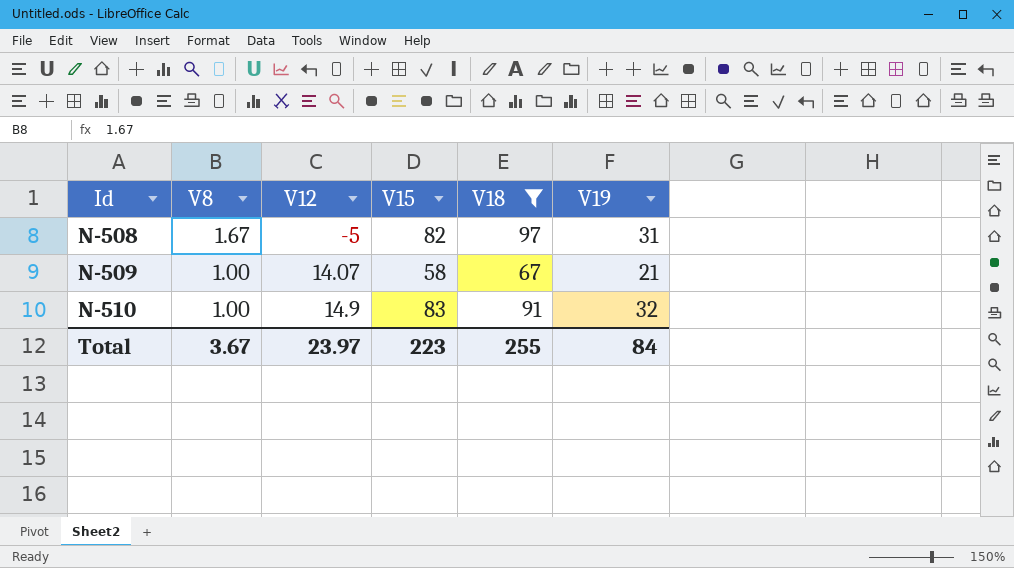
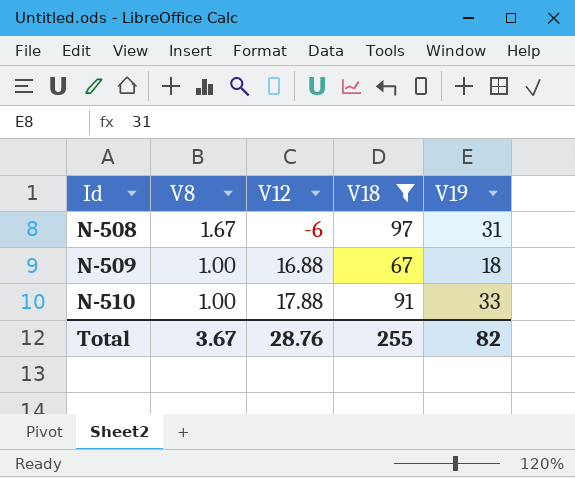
column V15 | position: 4 -> none
N-508 | V12: -5 -> -6
N-509 | V12: 14.07 -> 16.88
N-509 | V19: 21 -> 18
N-510 | V12: 14.9 -> 17.88
N-510 | V19: 32 -> 33
Total | V12: 23.97 -> 28.76
Total | V19: 84 -> 82

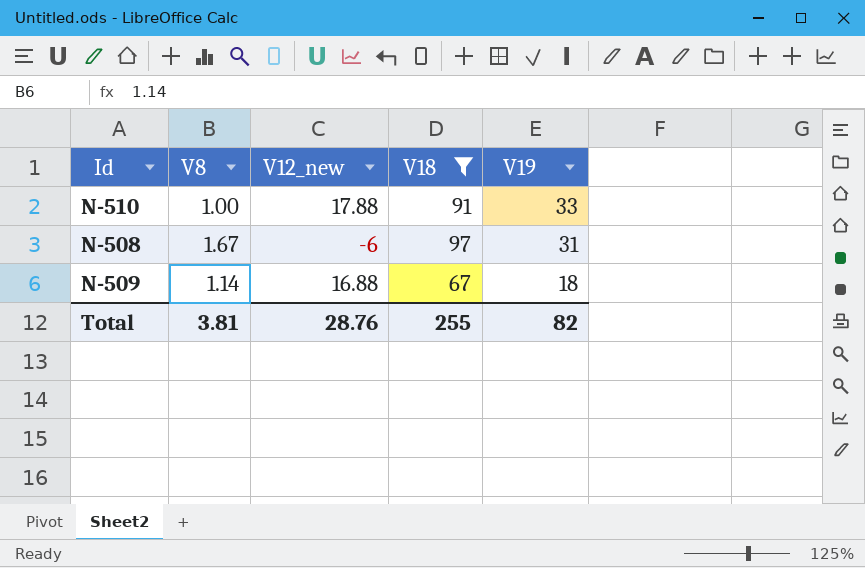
row order: Id ascending -> V19 descending
column name: V12 -> V12_new
N-509 | V8: 1.00 -> 1.14
Total | V8: 3.67 -> 3.81

